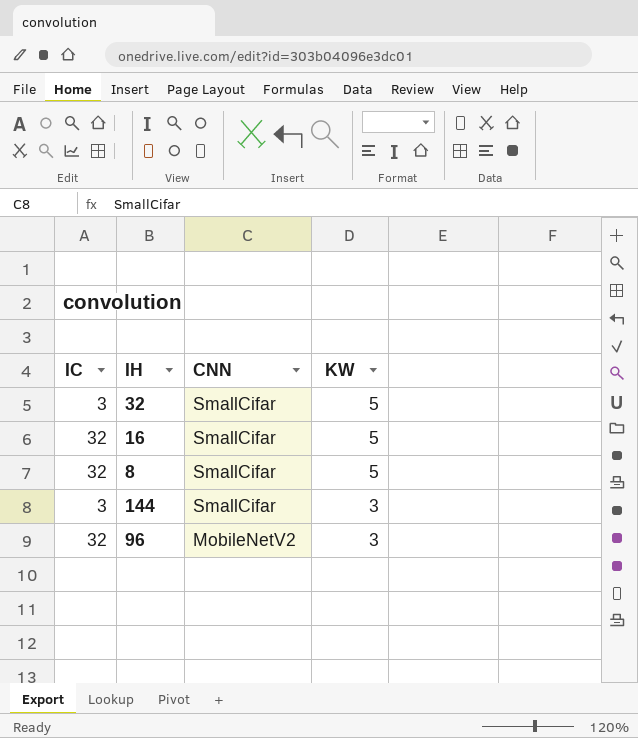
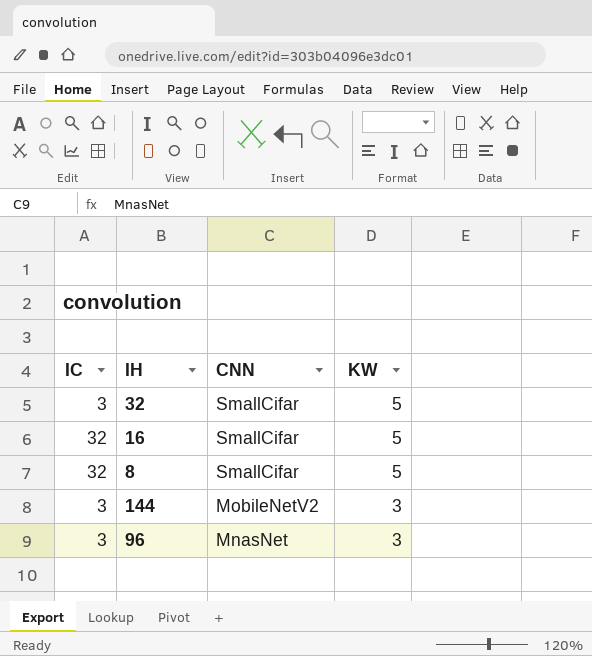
144 | CNN: SmallCifar -> MobileNetV2
96 | IC: 32 -> 3
96 | CNN: MobileNetV2 -> MnasNet

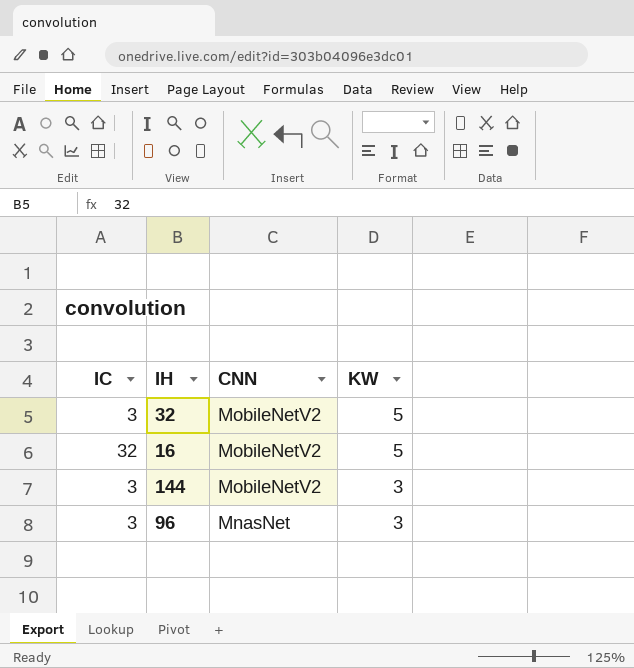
row 8: 32 | SmallCifar | 5 -> none
32 | CNN: SmallCifar -> MobileNetV2
16 | CNN: SmallCifar -> MobileNetV2

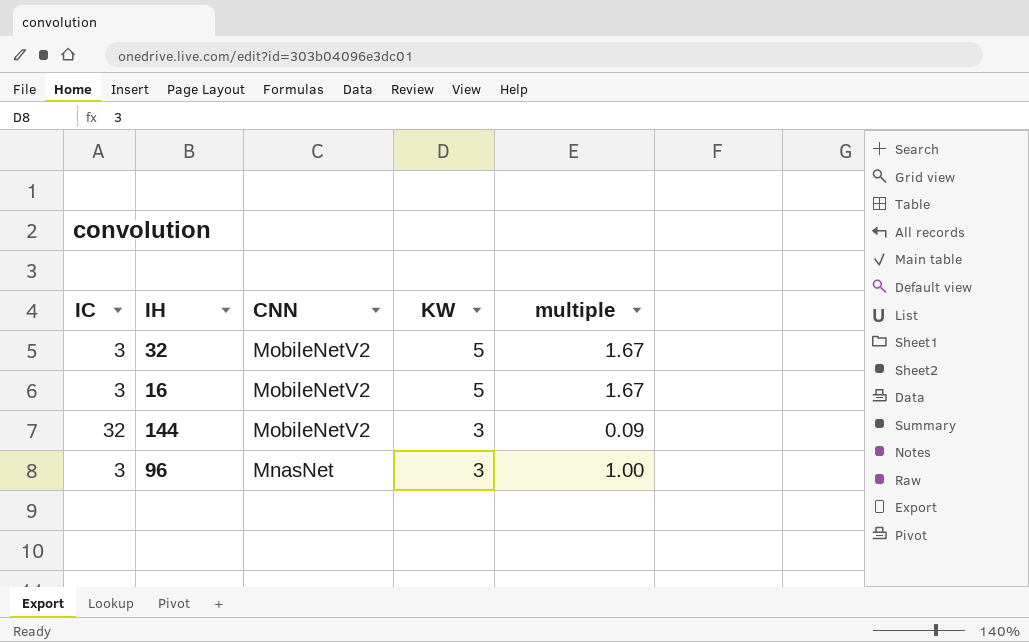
column multiple | formula: none -> [KW] / [IC]
16 | IC: 32 -> 3
144 | IC: 3 -> 32

